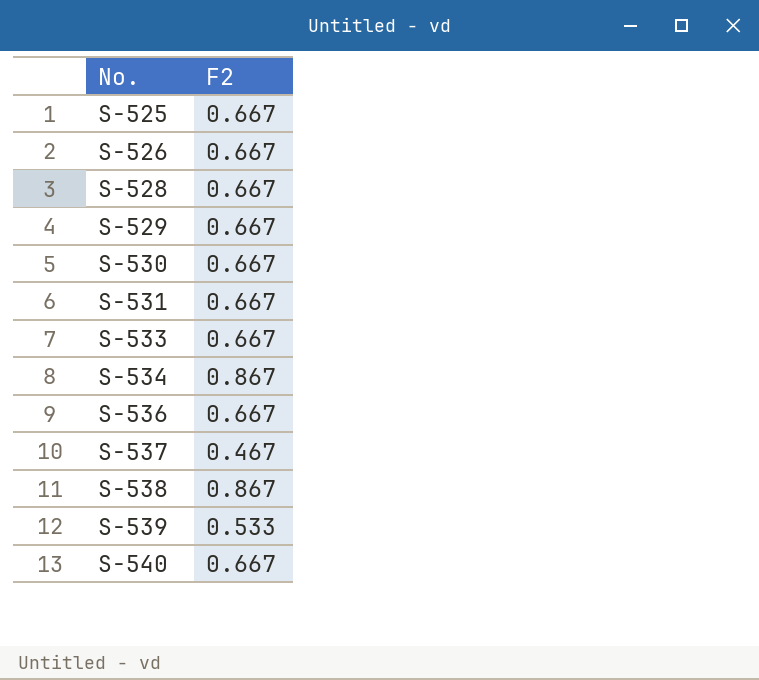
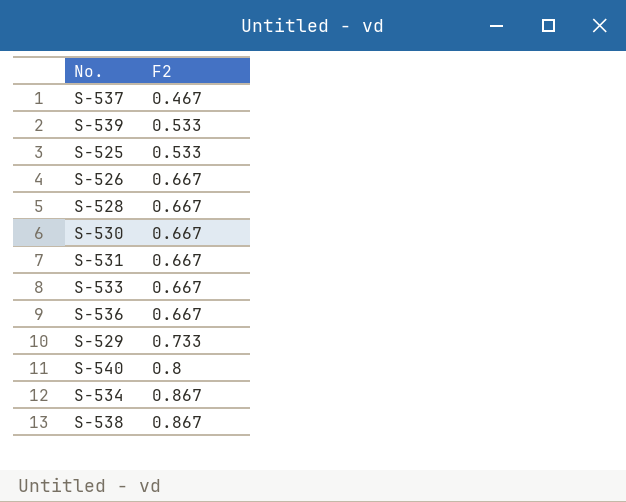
row order: No. ascending -> F2 ascending
S-525 | F2: 0.667 -> 0.533
S-529 | F2: 0.667 -> 0.733
S-540 | F2: 0.667 -> 0.8

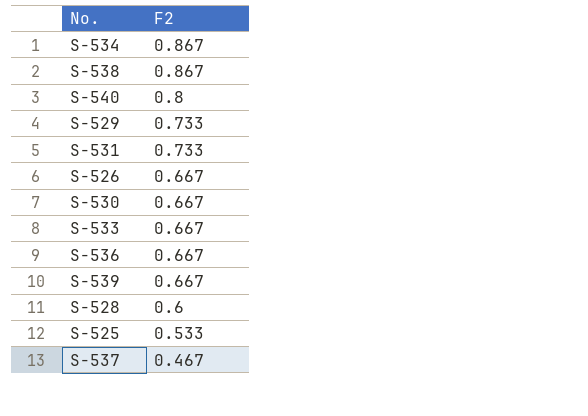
row order: F2 ascending -> F2 descending
S-531 | F2: 0.667 -> 0.733
S-539 | F2: 0.533 -> 0.667
S-528 | F2: 0.667 -> 0.6

